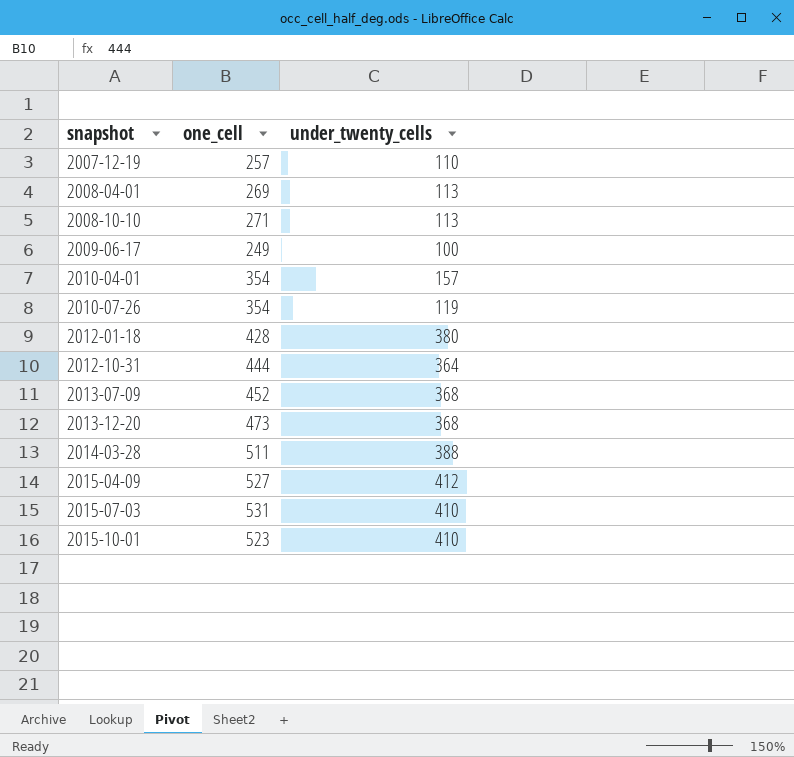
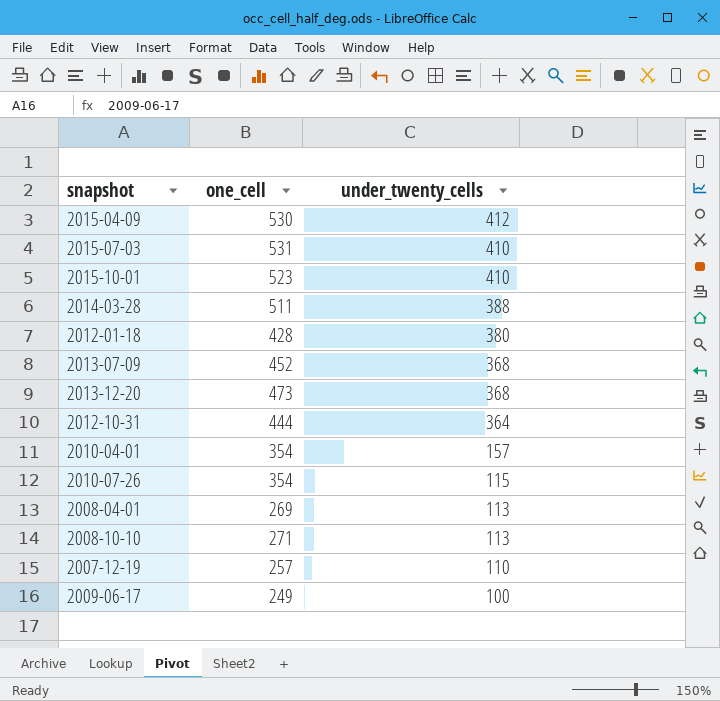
row order: snapshot ascending -> under_twenty_cells descending
2015-04-09 | one_cell: 527 -> 530
2010-07-26 | under_twenty_cells: 119 -> 115

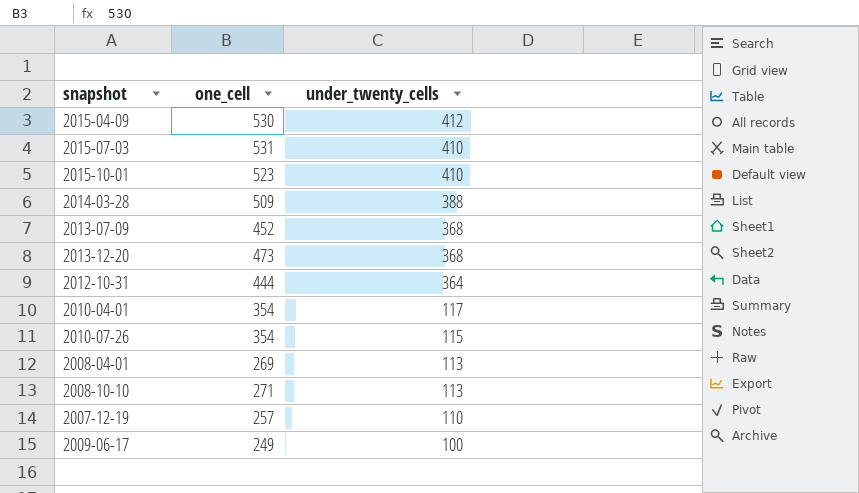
row 2012-01-18: 428 | 380 -> none
2014-03-28 | one_cell: 511 -> 509
2010-04-01 | under_twenty_cells: 157 -> 117

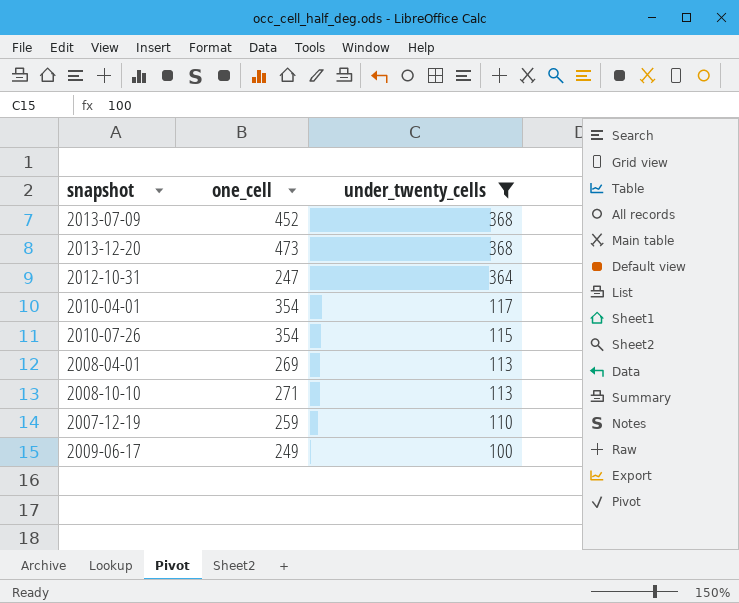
filter: none -> under_twenty_cells <= 368
2012-10-31 | one_cell: 444 -> 247
2007-12-19 | one_cell: 257 -> 259

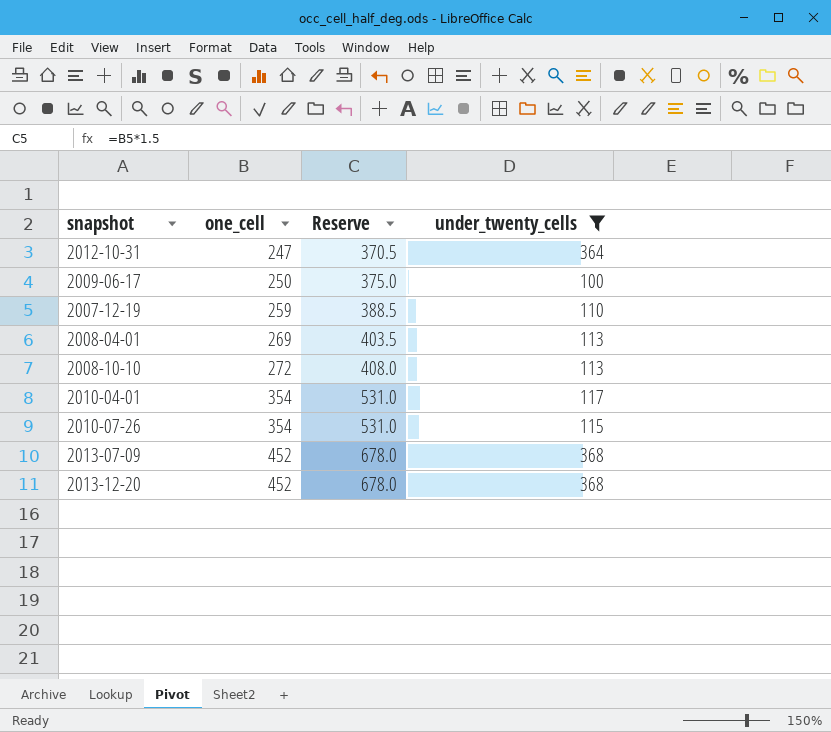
row order: under_twenty_cells descending -> one_cell ascending
column Reserve | formula: none -> [one_cell] * 1.5
2009-06-17 | one_cell: 249 -> 250
2008-10-10 | one_cell: 271 -> 272
2013-12-20 | one_cell: 473 -> 452

